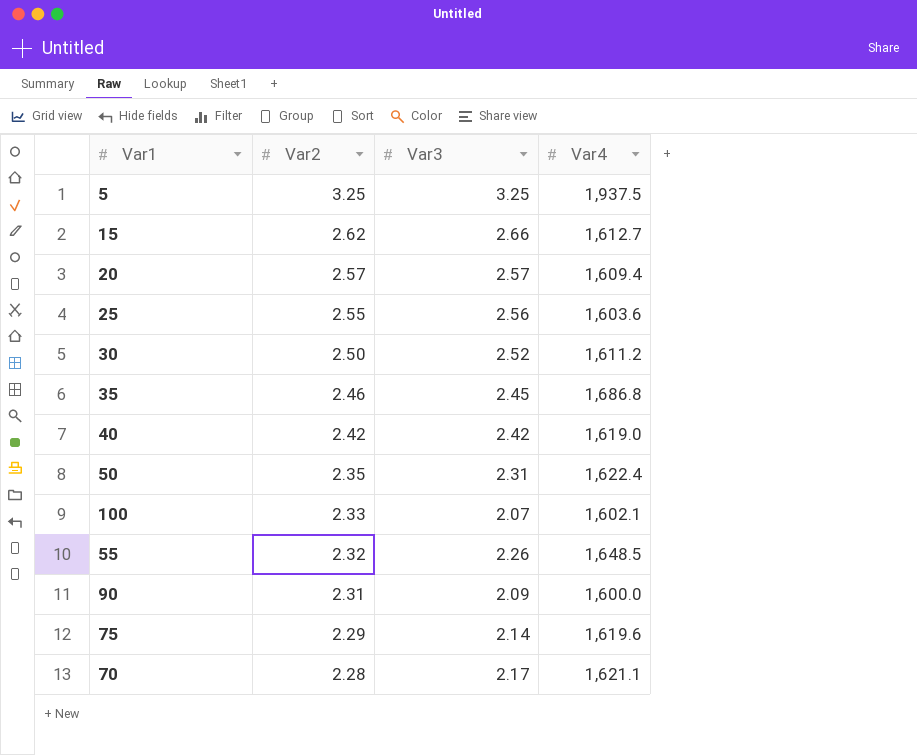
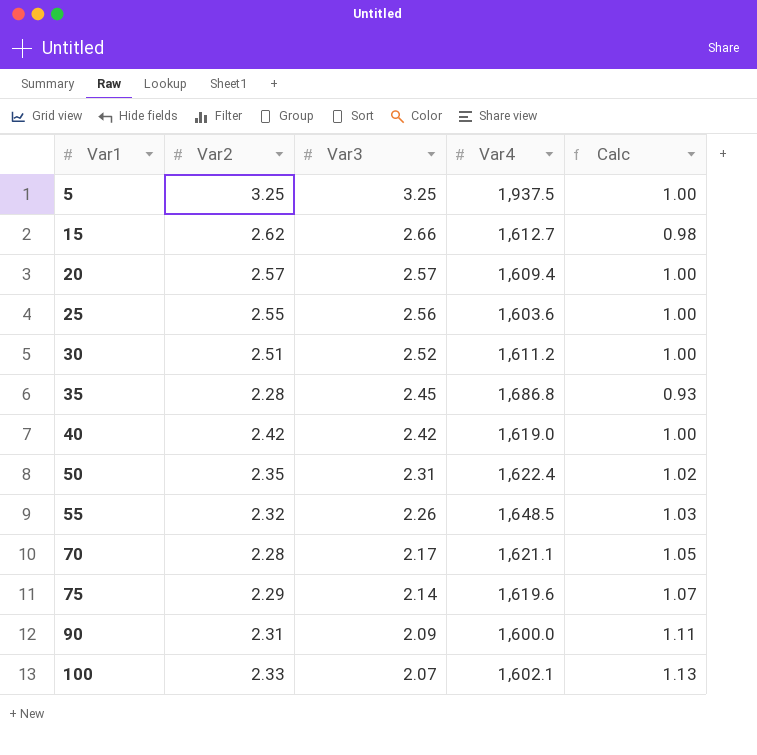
row order: Var2 descending -> Var1 ascending
column Calc | formula: none -> [Var2] / [Var3]
30 | Var2: 2.50 -> 2.51
35 | Var2: 2.46 -> 2.28

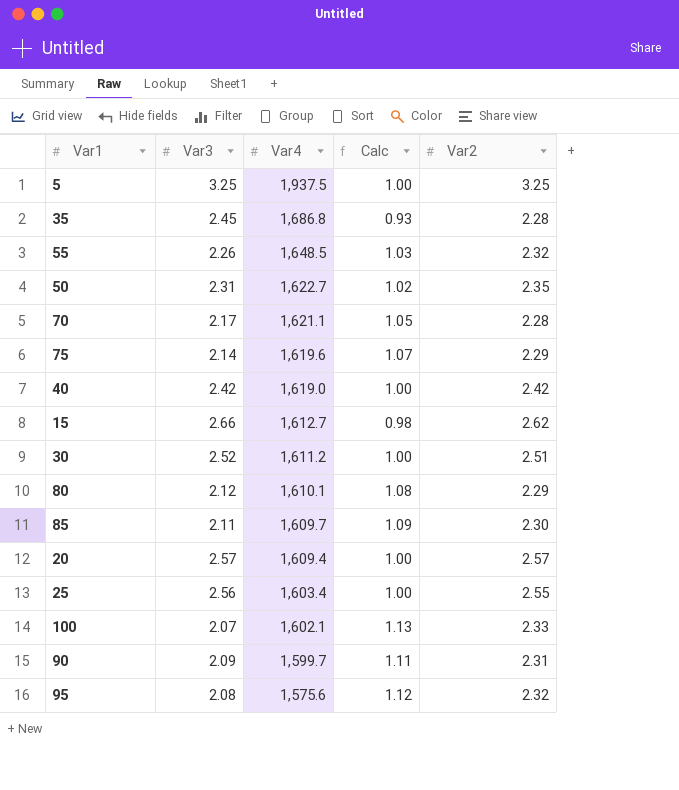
row order: Var1 ascending -> Var4 descending
column Var2 | position: 2 -> 5
50 | Var4: 1,622.4 -> 1,622.7
row 80: none -> 2.12 | 1,610.1 | 1.08 | 2.29
row 85: none -> 2.11 | 1,609.7 | 1.09 | 2.30
25 | Var4: 1,603.6 -> 1,603.4
90 | Var4: 1,600.0 -> 1,599.7
row 95: none -> 2.08 | 1,575.6 | 1.12 | 2.32

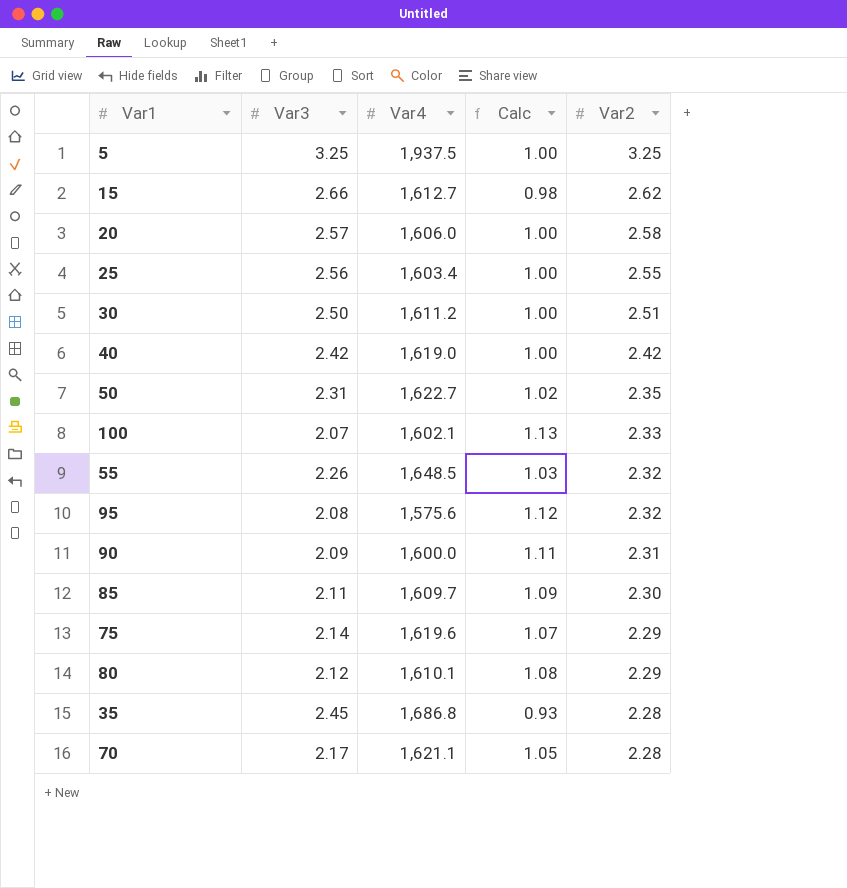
row order: Var4 descending -> Var2 descending
20 | Var4: 1,609.4 -> 1,606.0
20 | Var2: 2.57 -> 2.58
30 | Var3: 2.52 -> 2.50
90 | Var4: 1,599.7 -> 1,600.0

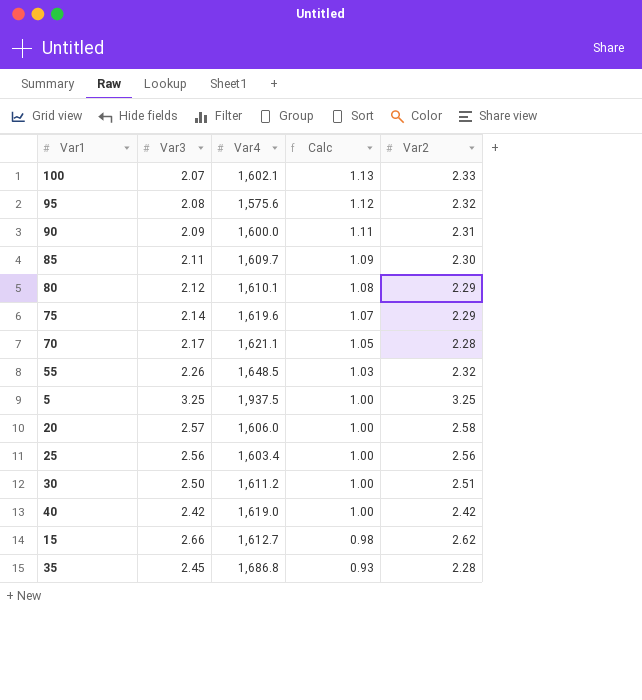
row order: Var2 descending -> Calc descending
row 50: 2.31 | 1,622.7 | 1.02 | 2.35 -> none
25 | Var2: 2.55 -> 2.56

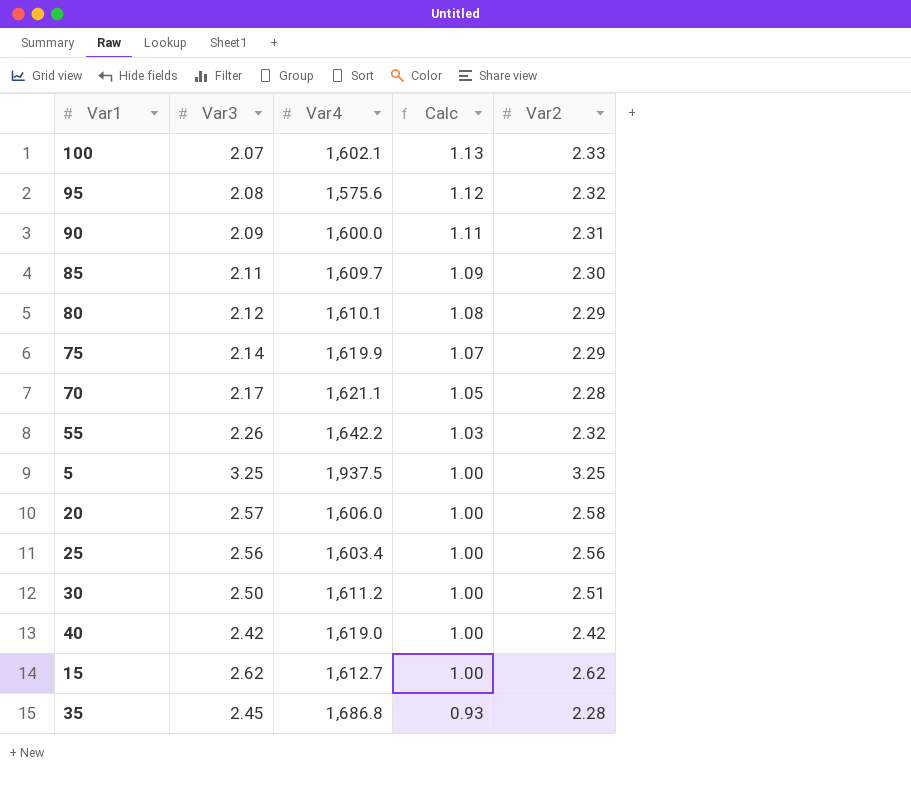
75 | Var4: 1,619.6 -> 1,619.9
55 | Var4: 1,648.5 -> 1,642.2
15 | Var3: 2.66 -> 2.62
15 | Calc: 0.98 -> 1.00

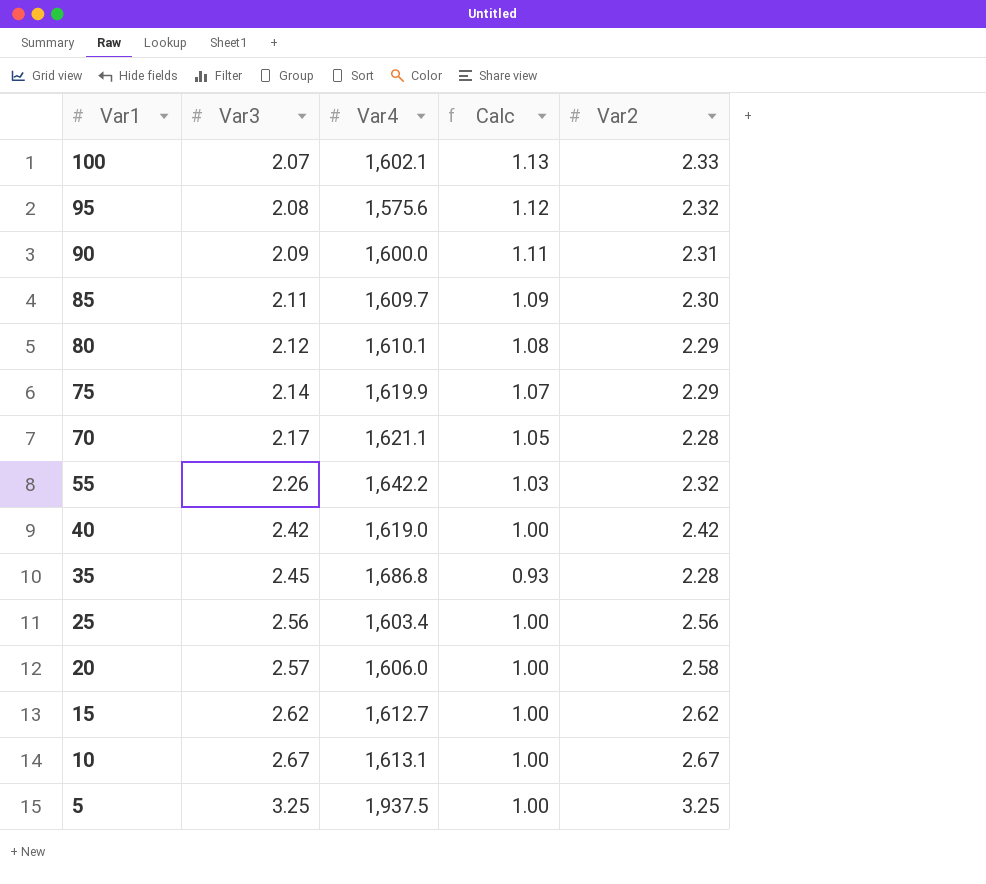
row order: Calc descending -> Var1 descending
row 30: 2.50 | 1,611.2 | 1.00 | 2.51 -> none
row 10: none -> 2.67 | 1,613.1 | 1.00 | 2.67

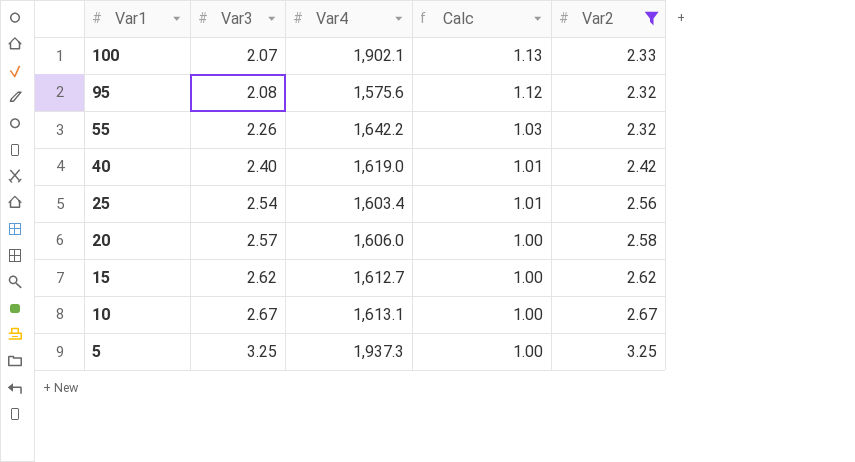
filter: none -> Var2 >= 2.32
100 | Var4: 1,602.1 -> 1,902.1
40 | Var3: 2.42 -> 2.40
40 | Calc: 1.00 -> 1.01
25 | Var3: 2.56 -> 2.54
25 | Calc: 1.00 -> 1.01
5 | Var4: 1,937.5 -> 1,937.3

